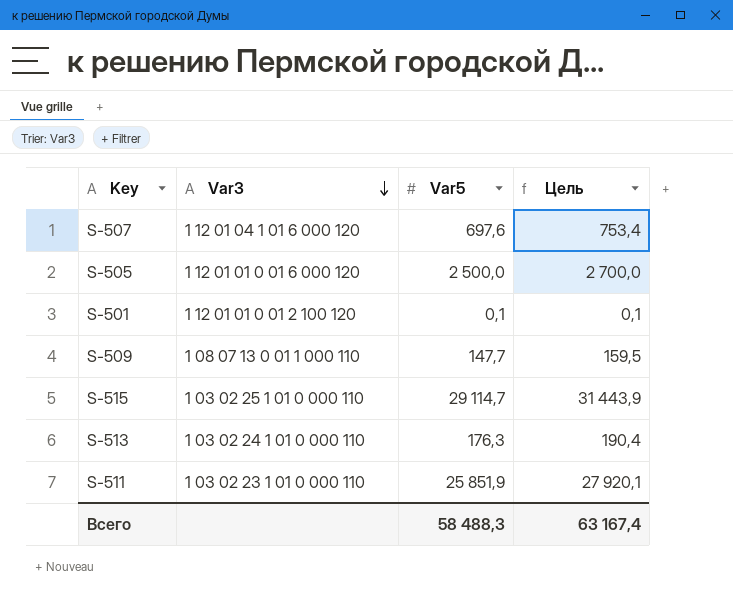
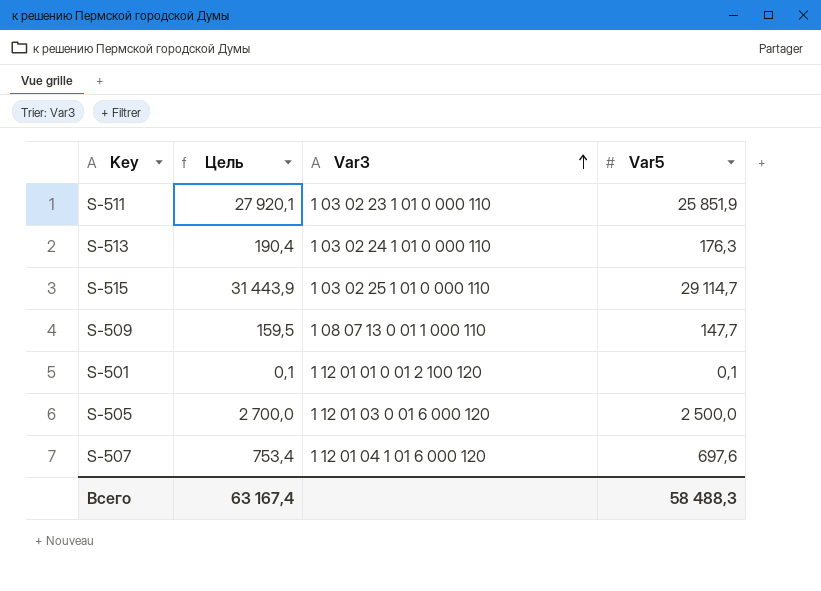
row order: Var3 descending -> Var3 ascending
column Цель | position: 4 -> 2
S-505 | Var3: 1 12 01 01 0 01 6 000 120 -> 1 12 01 03 0 01 6 000 120

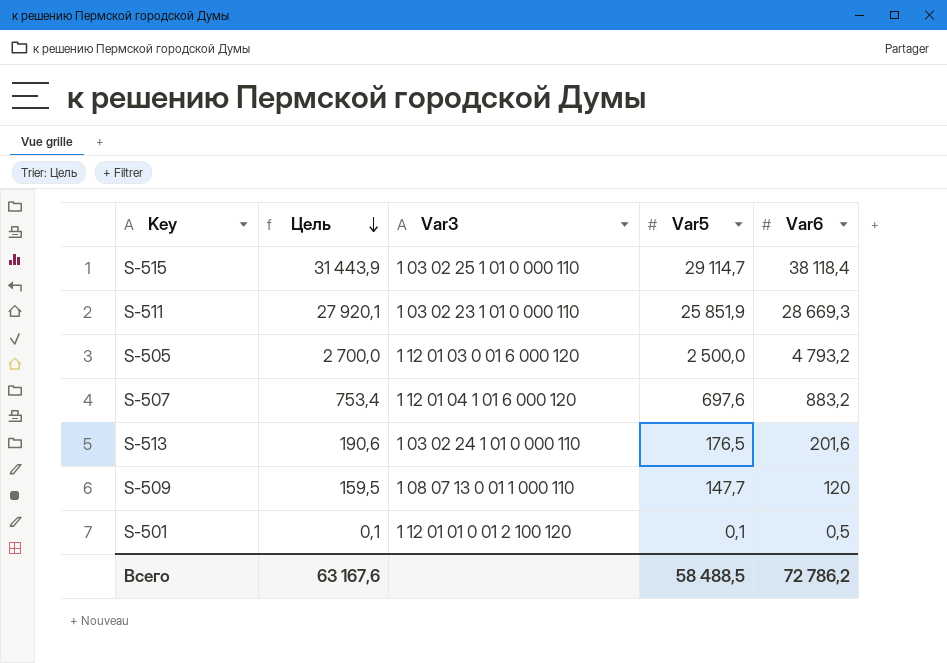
row order: Var3 ascending -> Цель descending
column Var6 | position: none -> 5
S-513 | Цель: 190,4 -> 190,6
S-513 | Var5: 176,3 -> 176,5
Всего | Цель: 63 167,4 -> 63 167,6
Всего | Var5: 58 488,3 -> 58 488,5

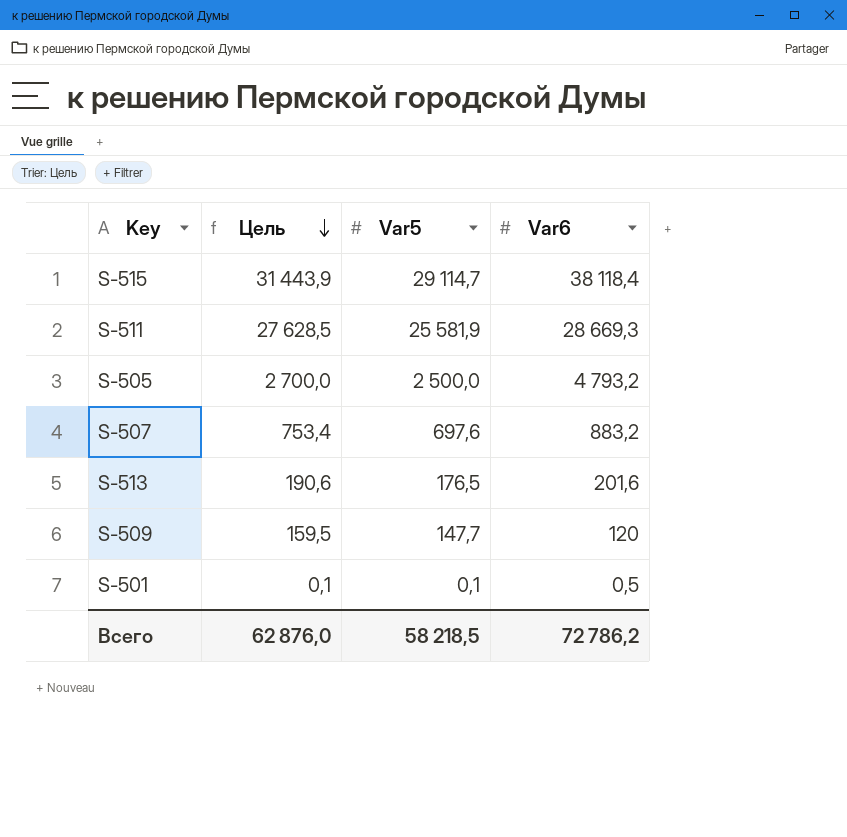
column Var3 | position: 3 -> none
S-511 | Цель: 27 920,1 -> 27 628,5
S-511 | Var5: 25 851,9 -> 25 581,9
Всего | Цель: 63 167,6 -> 62 876,0
Всего | Var5: 58 488,5 -> 58 218,5

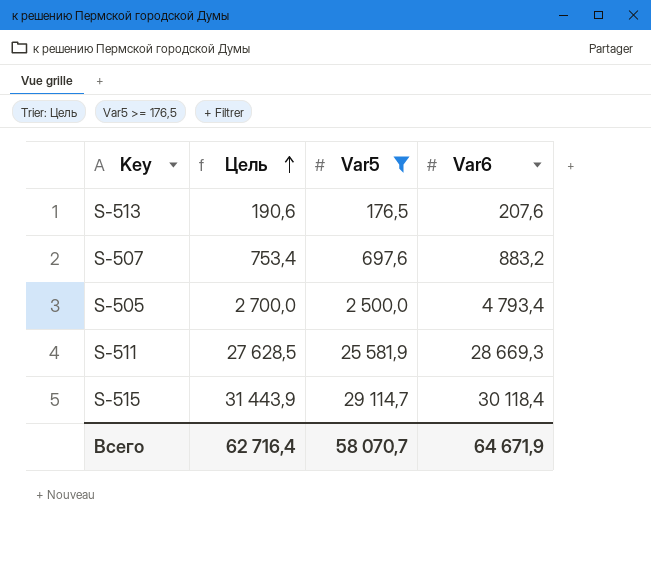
filter: none -> Var5 >= 176,5
row order: Цель descending -> Цель ascending
S-513 | Var6: 201,6 -> 207,6
S-505 | Var6: 4 793,2 -> 4 793,4
S-515 | Var6: 38 118,4 -> 30 118,4
Всего | Цель: 62 876,0 -> 62 716,4
Всего | Var5: 58 218,5 -> 58 070,7
Всего | Var6: 72 786,2 -> 64 671,9

